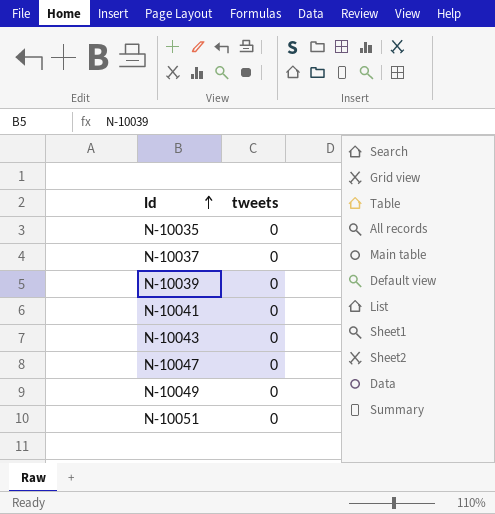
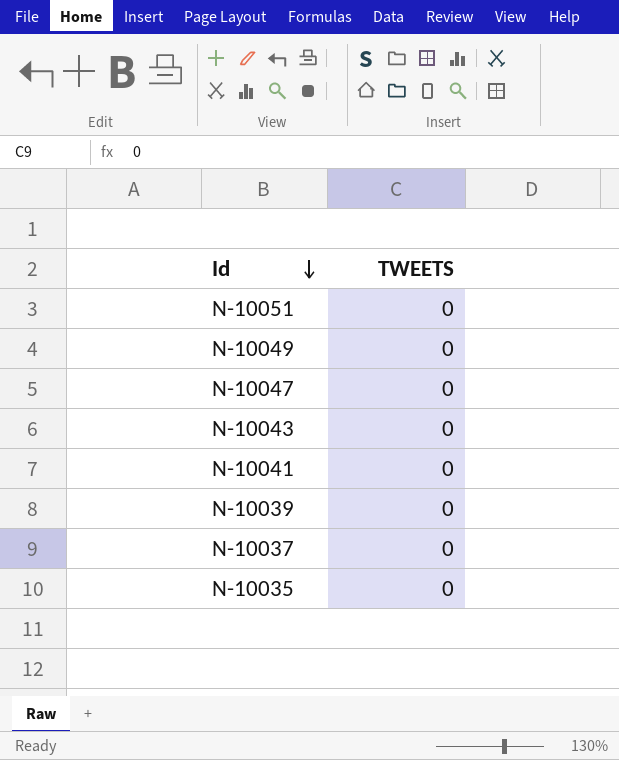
row order: Id ascending -> Id descending
column name: tweets -> TWEETS

